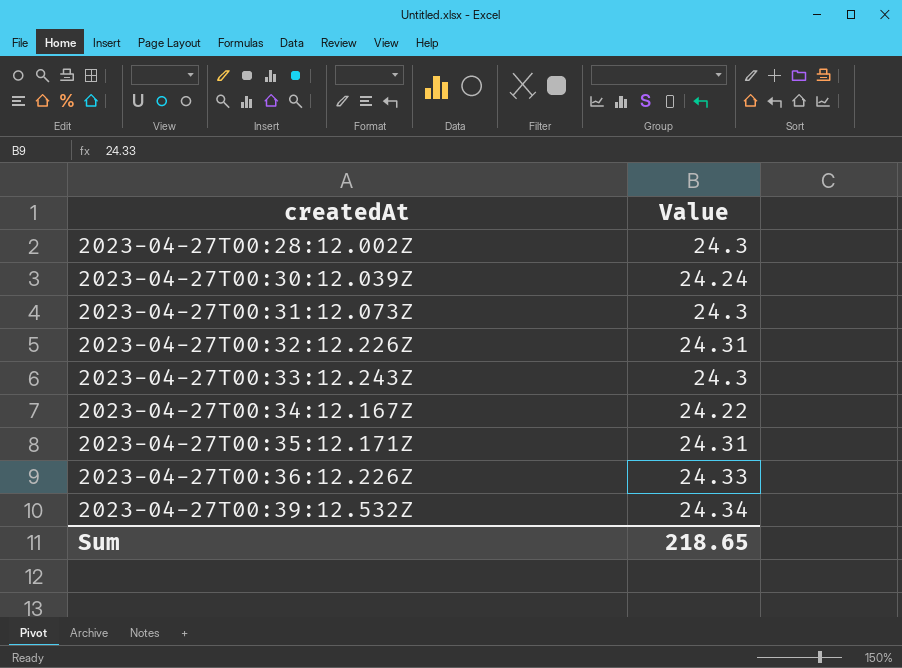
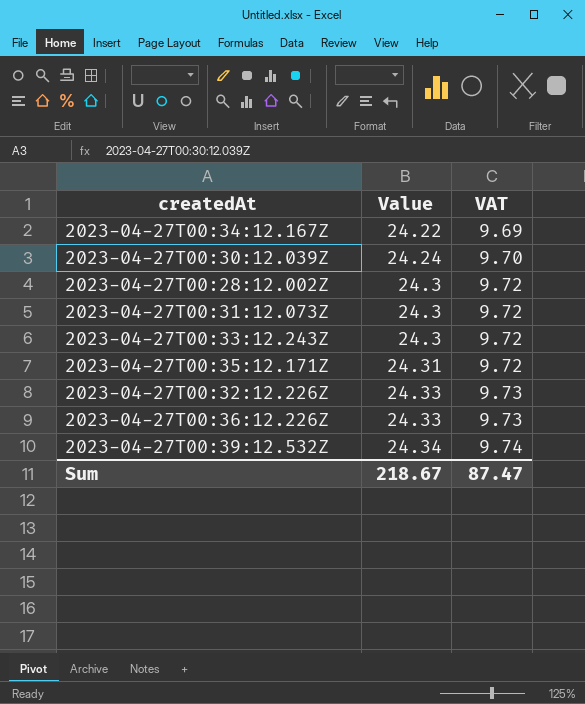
row order: createdAt ascending -> Value ascending
column VAT | formula: none -> [Value] * 0.4
2023-04-27T00:32:12.226Z | Value: 24.31 -> 24.33
Sum | Value: 218.65 -> 218.67

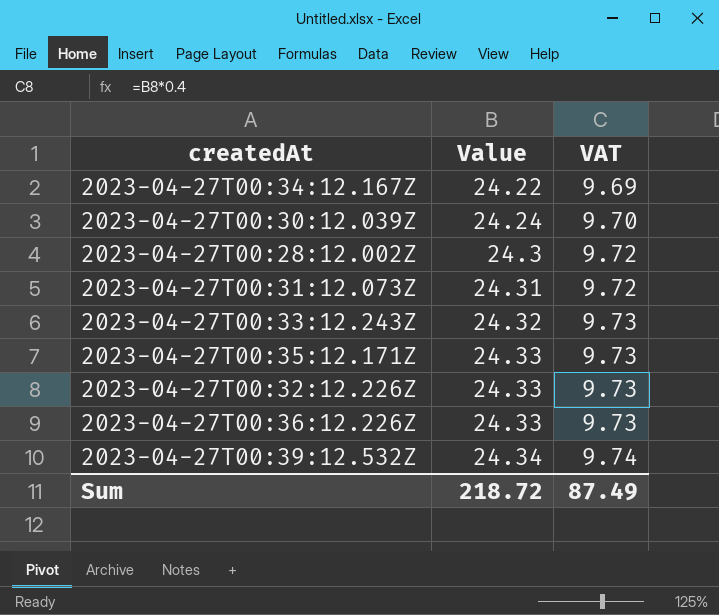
2023-04-27T00:31:12.073Z | Value: 24.3 -> 24.31
2023-04-27T00:33:12.243Z | Value: 24.3 -> 24.32
2023-04-27T00:33:12.243Z | VAT: 9.72 -> 9.73
2023-04-27T00:35:12.171Z | Value: 24.31 -> 24.33
2023-04-27T00:35:12.171Z | VAT: 9.72 -> 9.73
Sum | Value: 218.67 -> 218.72
Sum | VAT: 87.47 -> 87.49

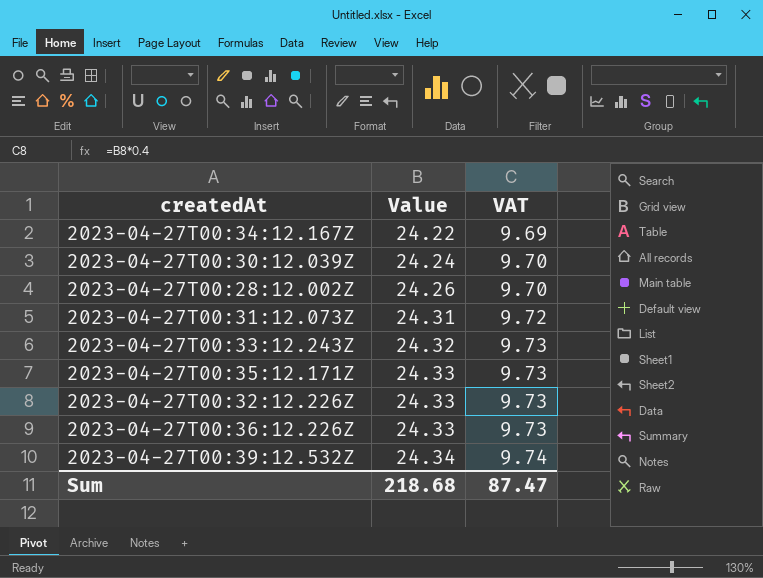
2023-04-27T00:28:12.002Z | Value: 24.3 -> 24.26
2023-04-27T00:28:12.002Z | VAT: 9.72 -> 9.70
Sum | Value: 218.72 -> 218.68
Sum | VAT: 87.49 -> 87.47

